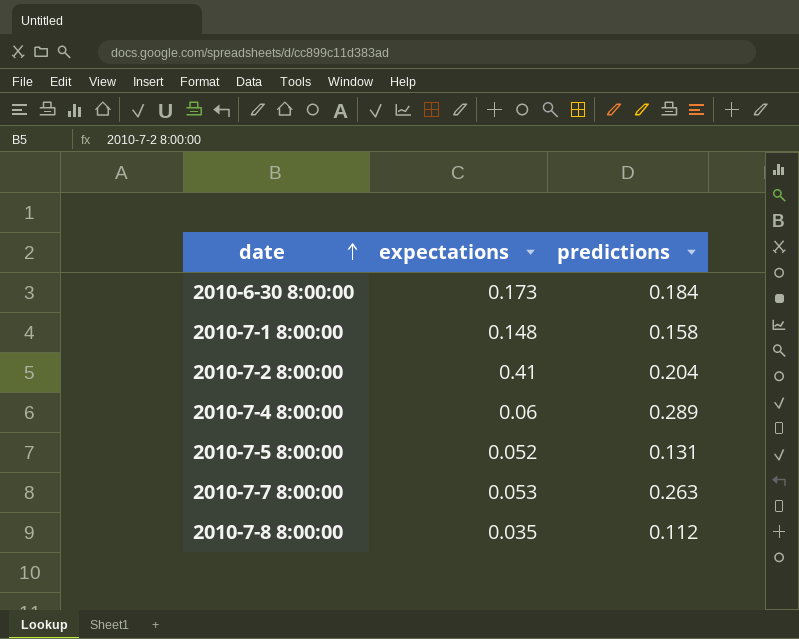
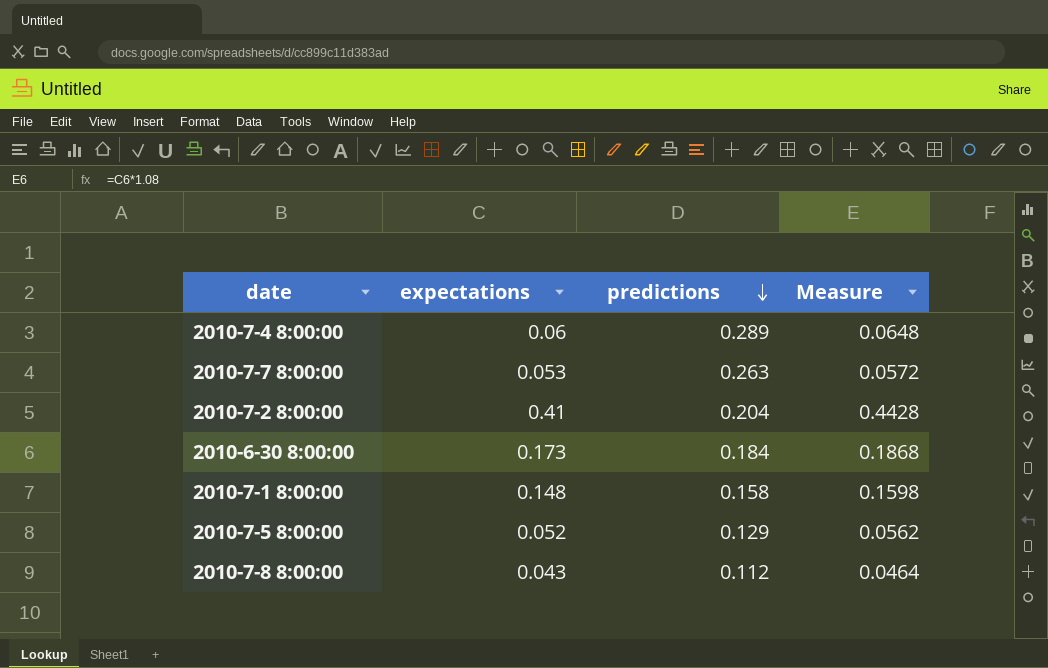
row order: date ascending -> predictions descending
column Measure | formula: none -> [expectations] * 1.08
2010-7-5 8:00:00 | predictions: 0.131 -> 0.129
2010-7-8 8:00:00 | expectations: 0.035 -> 0.043

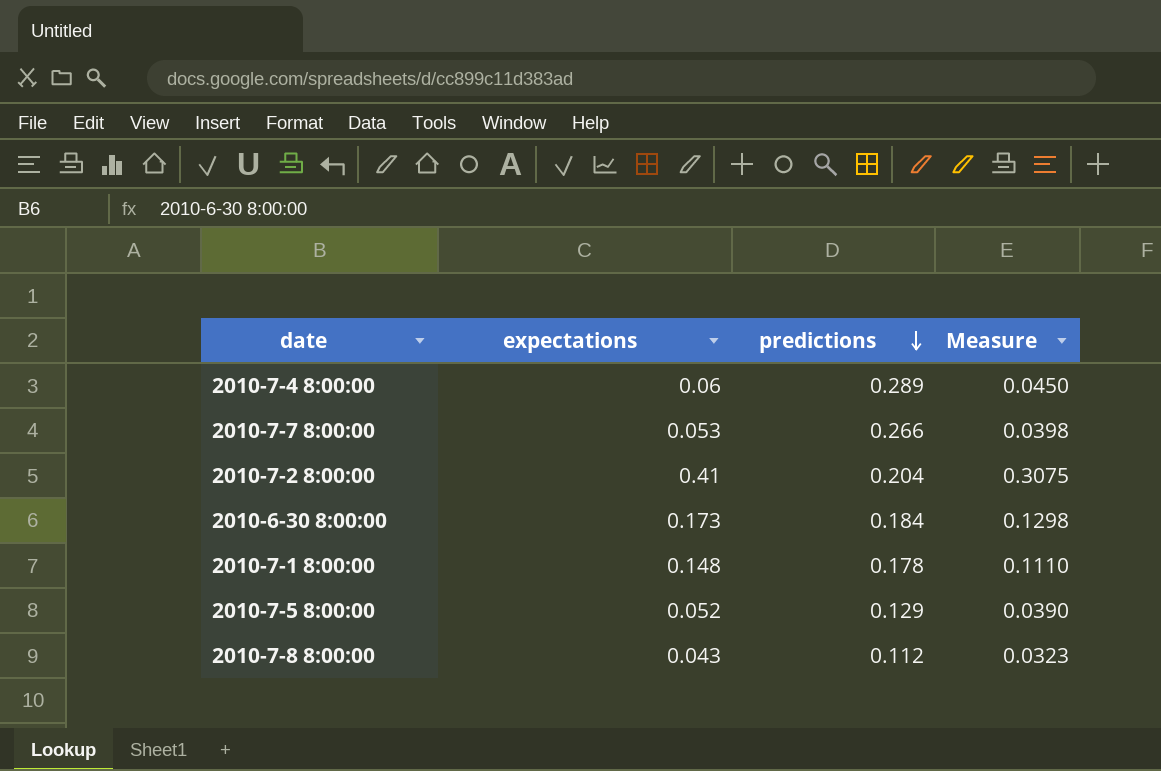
column Measure | formula: [expectations] * 1.08 -> [expectations] * 0.75
2010-7-7 8:00:00 | predictions: 0.263 -> 0.266
2010-7-1 8:00:00 | predictions: 0.158 -> 0.178

